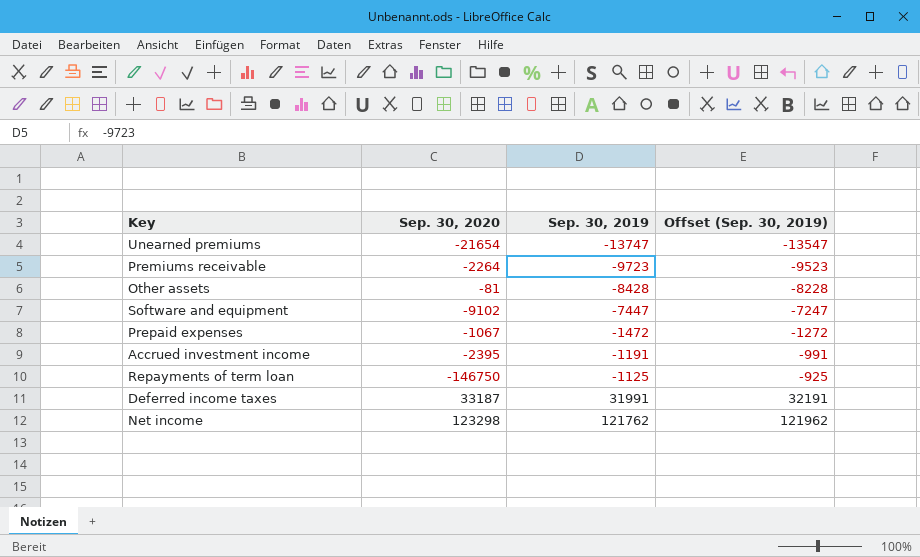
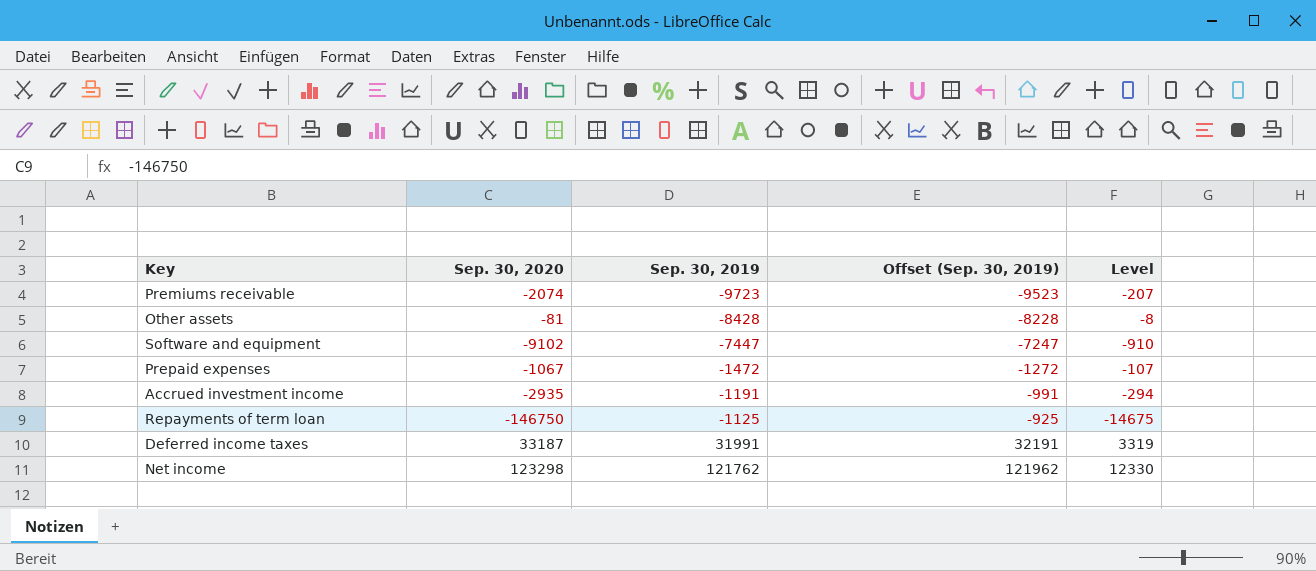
column Level | formula: none -> [Sep. 30, 2020] * 0.1
row Unearned premiums: -21654 | -13747 | -13547 -> none
Premiums receivable | Sep. 30, 2020: -2264 -> -2074
Accrued investment income | Sep. 30, 2020: -2395 -> -2935

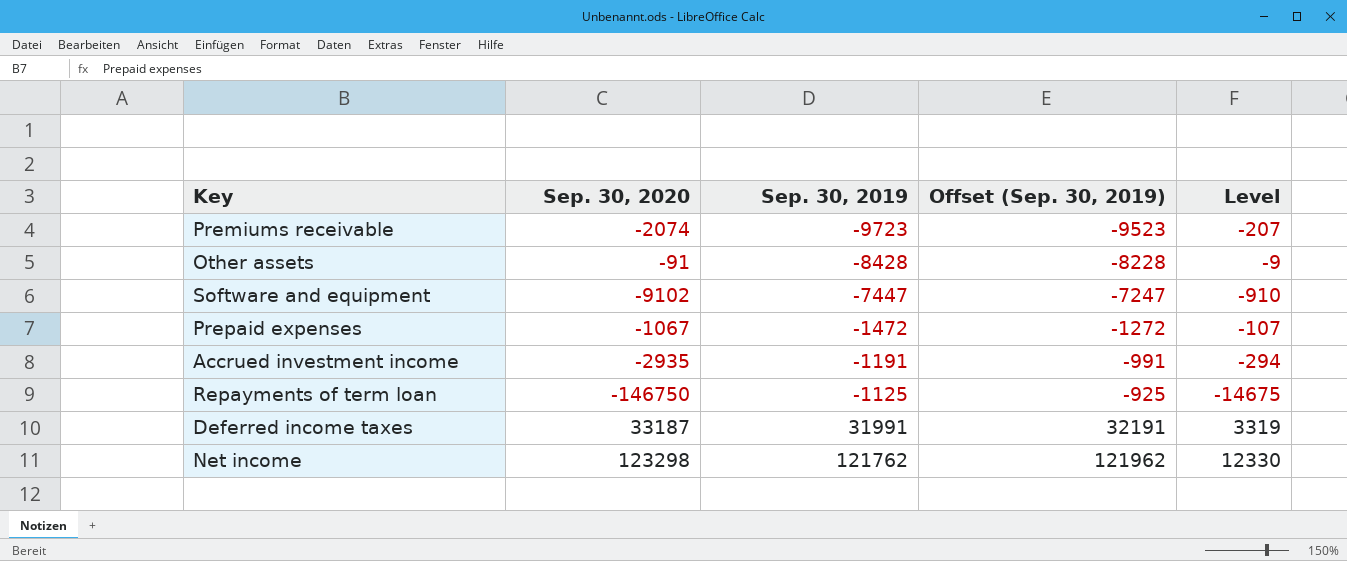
Other assets | Sep. 30, 2020: -81 -> -91
Other assets | Level: -8 -> -9

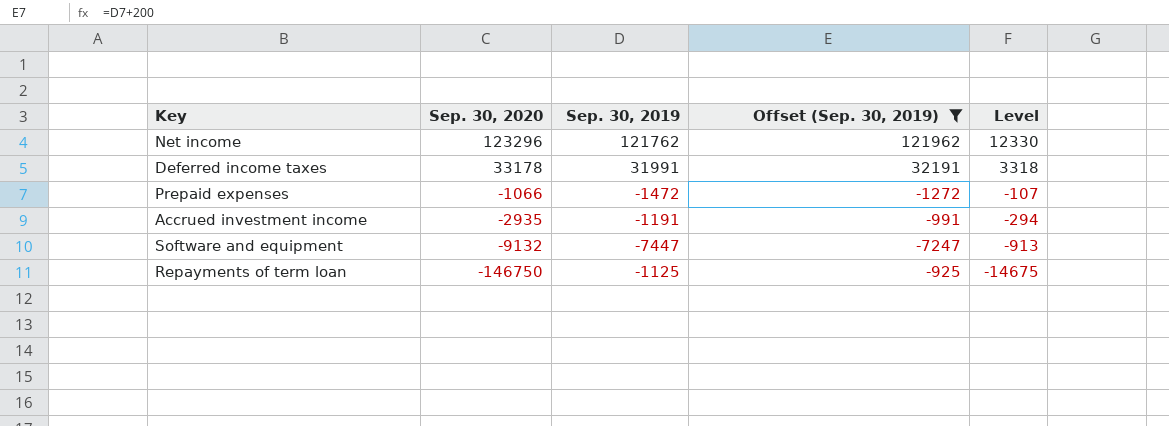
filter: none -> Offset (Sep. 30, 2019) >= -7247
row order: Sep. 30, 2019 ascending -> Sep. 30, 2020 descending
Net income | Sep. 30, 2020: 123298 -> 123296
Deferred income taxes | Sep. 30, 2020: 33187 -> 33178
Deferred income taxes | Level: 3319 -> 3318
Prepaid expenses | Sep. 30, 2020: -1067 -> -1066
Software and equipment | Sep. 30, 2020: -9102 -> -9132
Software and equipment | Level: -910 -> -913

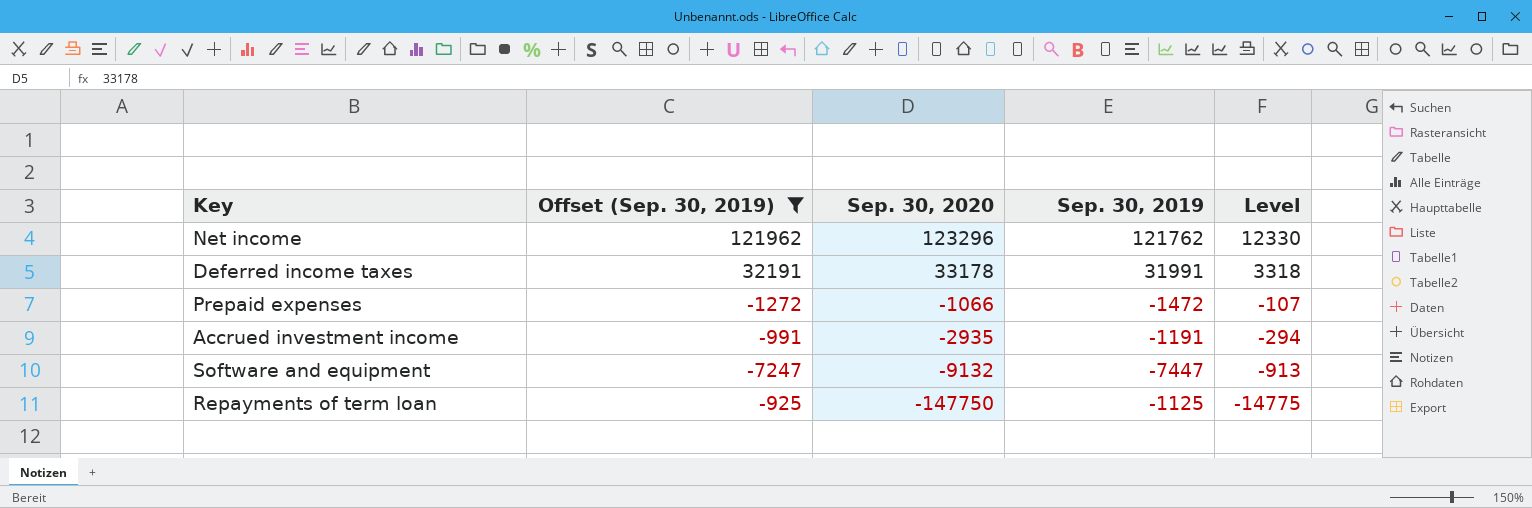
column Offset (Sep. 30, 2019) | position: 4 -> 2
Repayments of term loan | Sep. 30, 2020: -146750 -> -147750
Repayments of term loan | Level: -14675 -> -14775

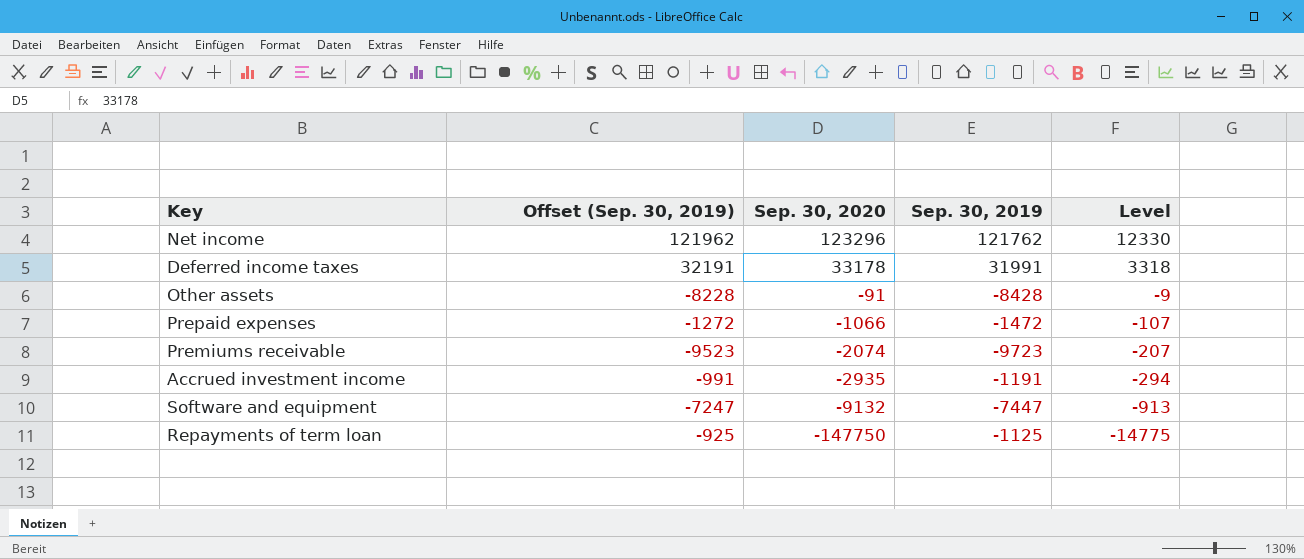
filter: Offset (Sep. 30, 2019) >= -7247 -> none

